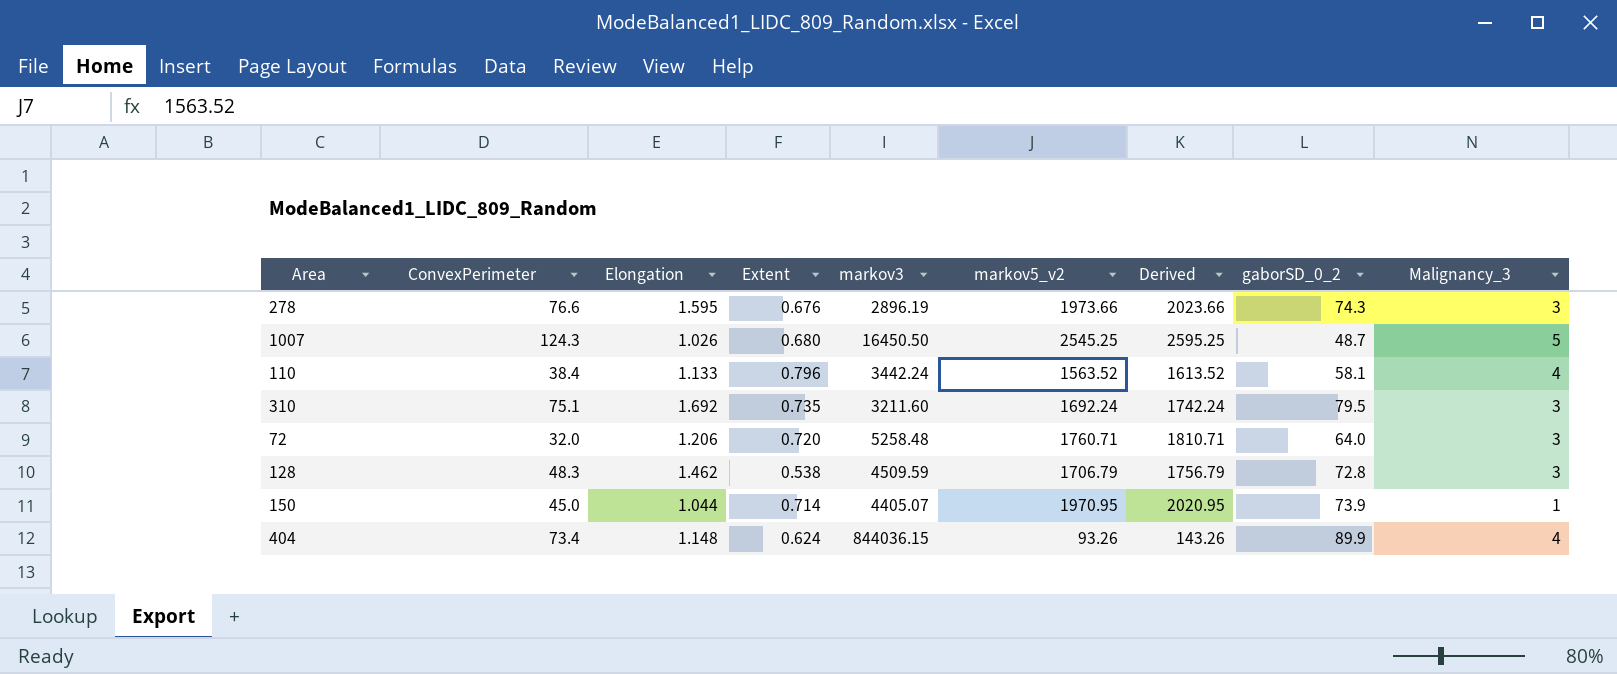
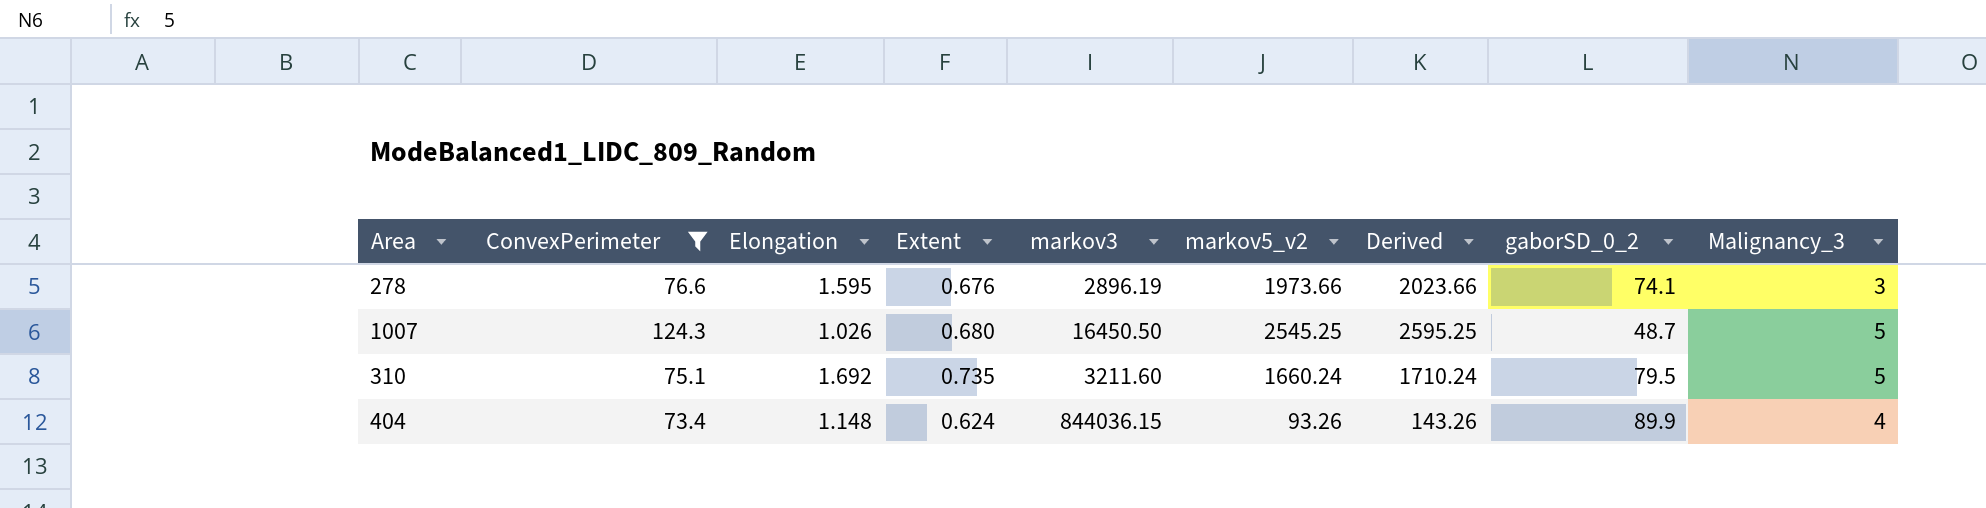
filter: none -> ConvexPerimeter >= 73.4
278 | gaborSD_0_2: 74.3 -> 74.1
310 | markov5_v2: 1692.24 -> 1660.24
310 | Derived: 1742.24 -> 1710.24
310 | Malignancy_3: 3 -> 5

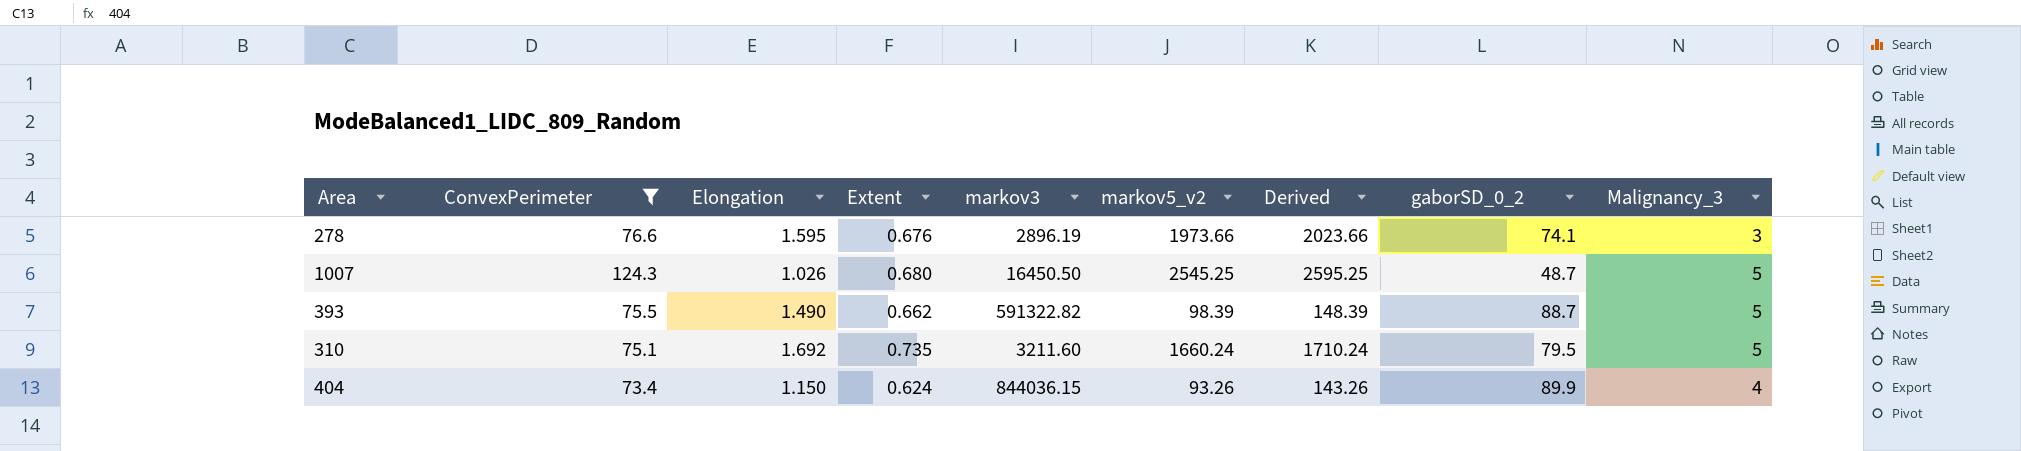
row 393: none -> 75.5 | 1.490 | 0.662 | 591322.82 | 98.39 | 148.39 | 88.7 | 5
404 | Elongation: 1.148 -> 1.150

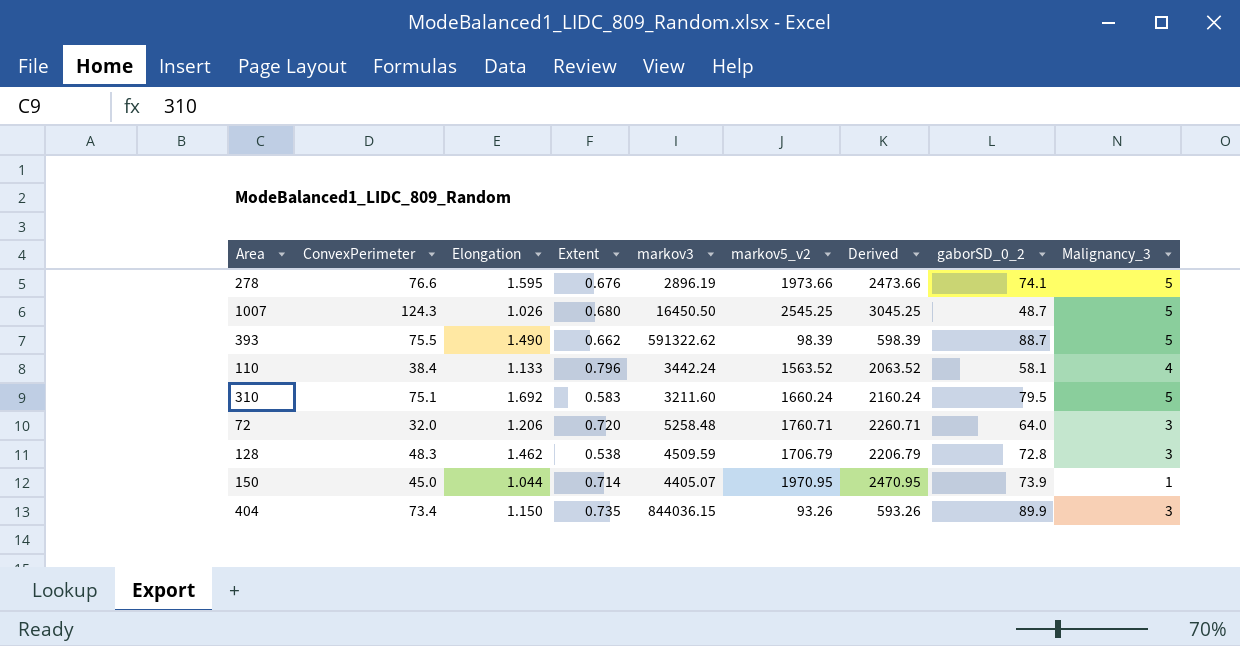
filter: ConvexPerimeter >= 73.4 -> none
column Derived | formula: [markov5_v2] + 50 -> [markov5_v2] + 500
278 | Malignancy_3: 3 -> 5
393 | markov3: 591322.82 -> 591322.62
310 | Extent: 0.735 -> 0.583
404 | Extent: 0.624 -> 0.735
404 | Malignancy_3: 4 -> 3

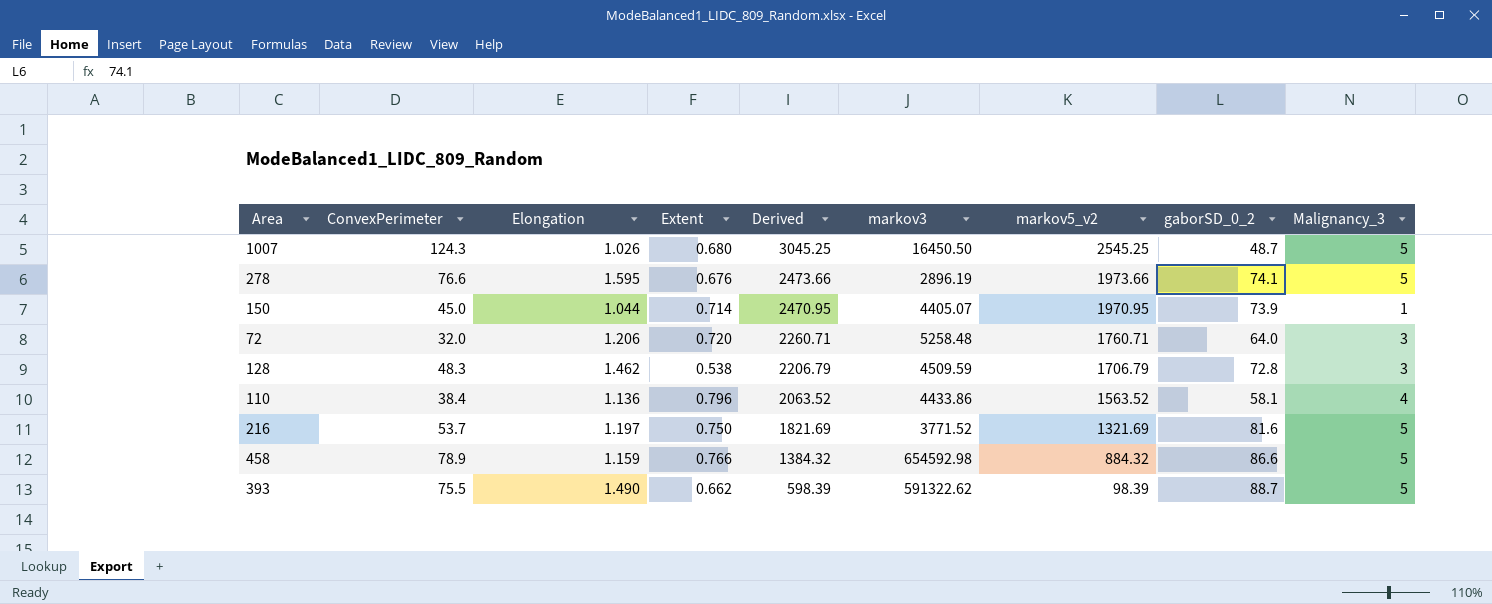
row order: none -> Derived descending
column Derived | position: 7 -> 5
row 310: 75.1 | 1.692 | 0.583 | 3211.60 | 1660.24 | 2160.24 | 79.5 | 5 -> none
row 404: 73.4 | 1.150 | 0.735 | 844036.15 | 93.26 | 593.26 | 89.9 | 3 -> none
110 | Elongation: 1.133 -> 1.136
110 | markov3: 3442.24 -> 4433.86
row 216: none -> 53.7 | 1.197 | 0.750 | 1821.69 | 3771.52 | 1321.69 | 81.6 | 5
row 458: none -> 78.9 | 1.159 | 0.766 | 1384.32 | 654592.98 | 884.32 | 86.6 | 5

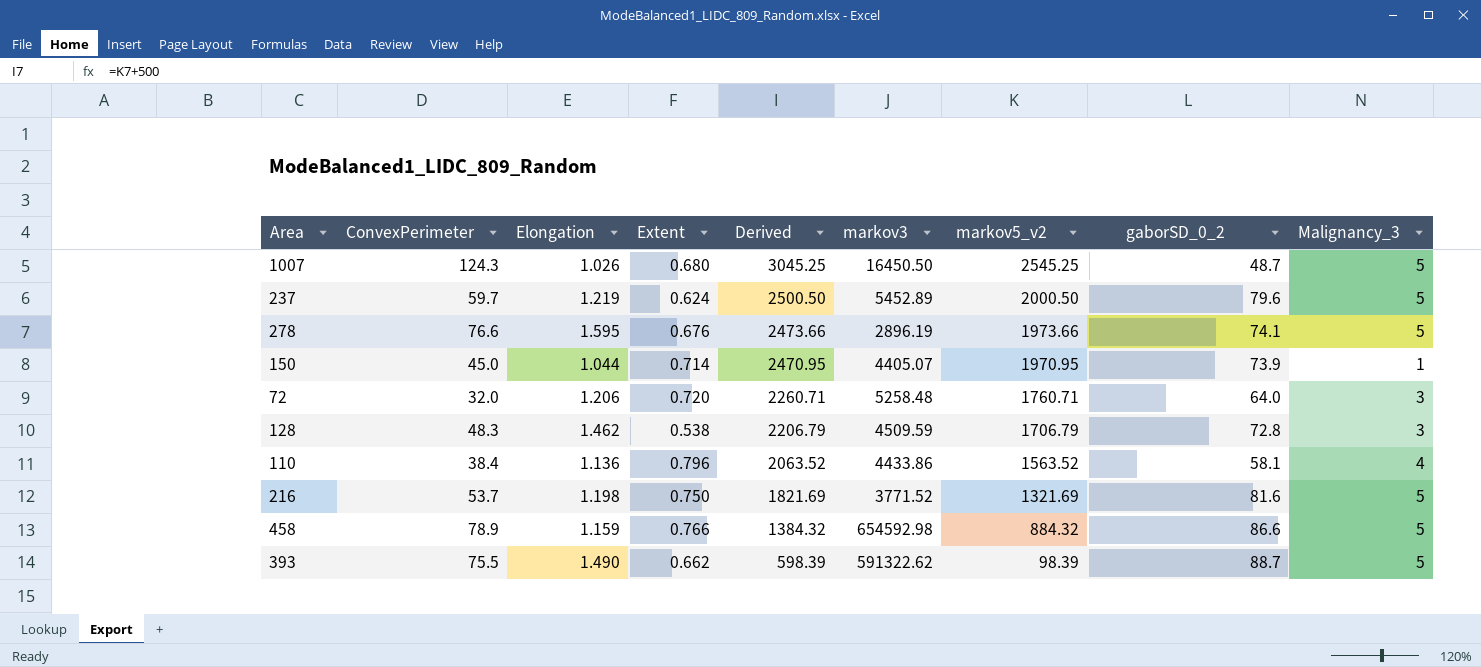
row 237: none -> 59.7 | 1.219 | 0.624 | 2500.50 | 5452.89 | 2000.50 | 79.6 | 5
216 | Elongation: 1.197 -> 1.198

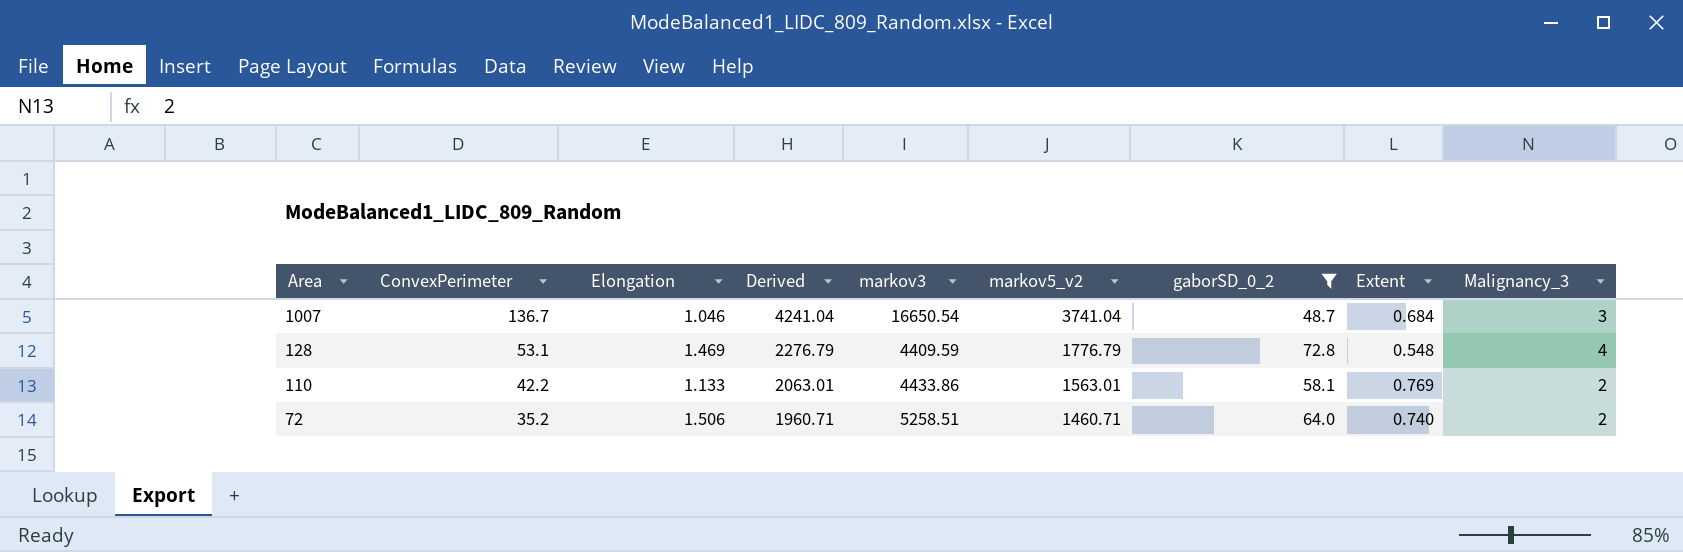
filter: none -> gaborSD_0_2 <= 72.8
row order: Derived descending -> Area descending
column Extent | position: 4 -> 8
1007 | ConvexPerimeter: 124.3 -> 136.7
1007 | Elongation: 1.026 -> 1.046
1007 | Derived: 3045.25 -> 4241.04
1007 | markov3: 16450.50 -> 16650.54
1007 | markov5_v2: 2545.25 -> 3741.04
1007 | Extent: 0.680 -> 0.684
1007 | Malignancy_3: 5 -> 3
128 | ConvexPerimeter: 48.3 -> 53.1
128 | Elongation: 1.462 -> 1.469
128 | Derived: 2206.79 -> 2276.79
128 | markov3: 4509.59 -> 4409.59
128 | markov5_v2: 1706.79 -> 1776.79
128 | Extent: 0.538 -> 0.548
128 | Malignancy_3: 3 -> 4
110 | ConvexPerimeter: 38.4 -> 42.2
110 | Elongation: 1.136 -> 1.133
110 | Derived: 2063.52 -> 2063.01
110 | markov5_v2: 1563.52 -> 1563.01
110 | Extent: 0.796 -> 0.769
110 | Malignancy_3: 4 -> 2
72 | ConvexPerimeter: 32.0 -> 35.2
72 | Elongation: 1.206 -> 1.506
72 | Derived: 2260.71 -> 1960.71
72 | markov3: 5258.48 -> 5258.51
72 | markov5_v2: 1760.71 -> 1460.71
72 | Extent: 0.720 -> 0.740
72 | Malignancy_3: 3 -> 2

